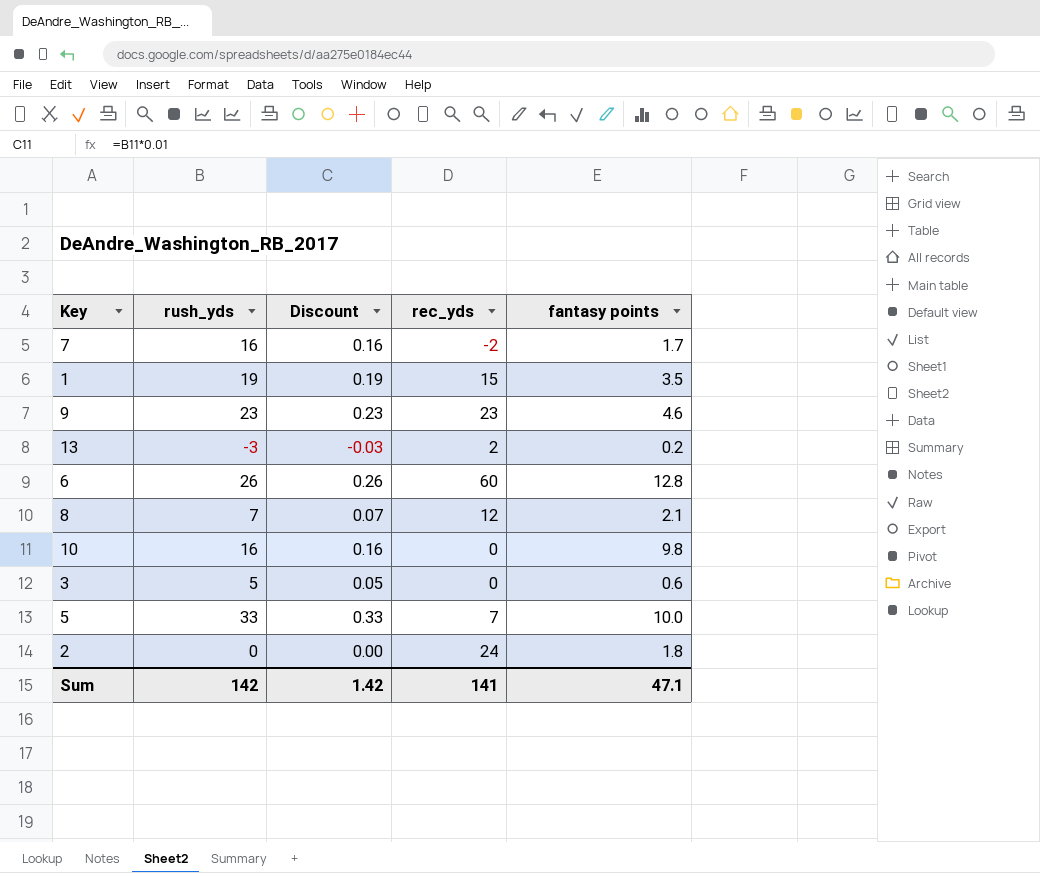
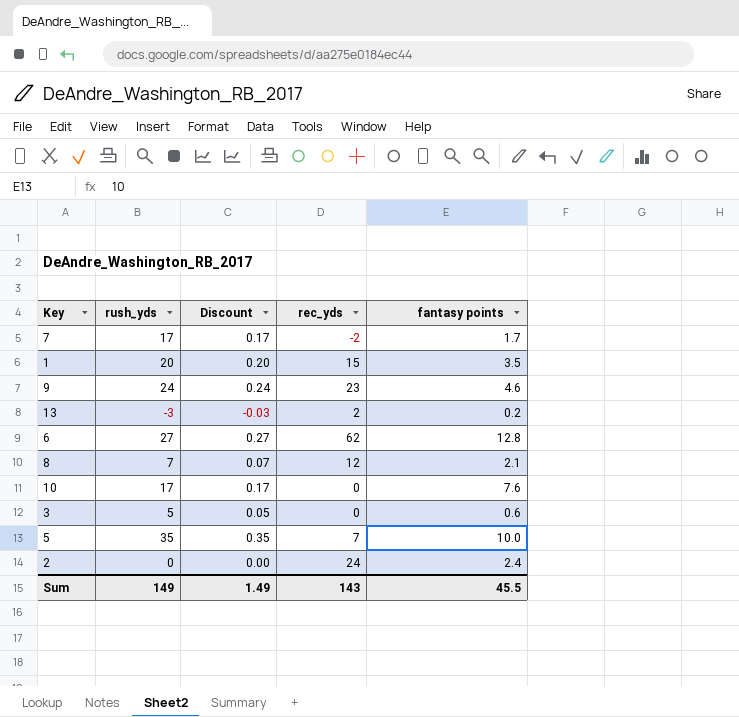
7 | rush_yds: 16 -> 17
7 | Discount: 0.16 -> 0.17
1 | rush_yds: 19 -> 20
1 | Discount: 0.19 -> 0.20
9 | rush_yds: 23 -> 24
9 | Discount: 0.23 -> 0.24
6 | rush_yds: 26 -> 27
6 | Discount: 0.26 -> 0.27
6 | rec_yds: 60 -> 62
10 | rush_yds: 16 -> 17
10 | Discount: 0.16 -> 0.17
10 | fantasy points: 9.8 -> 7.6
5 | rush_yds: 33 -> 35
5 | Discount: 0.33 -> 0.35
2 | fantasy points: 1.8 -> 2.4
Sum | rush_yds: 142 -> 149
Sum | Discount: 1.42 -> 1.49
Sum | rec_yds: 141 -> 143
Sum | fantasy points: 47.1 -> 45.5

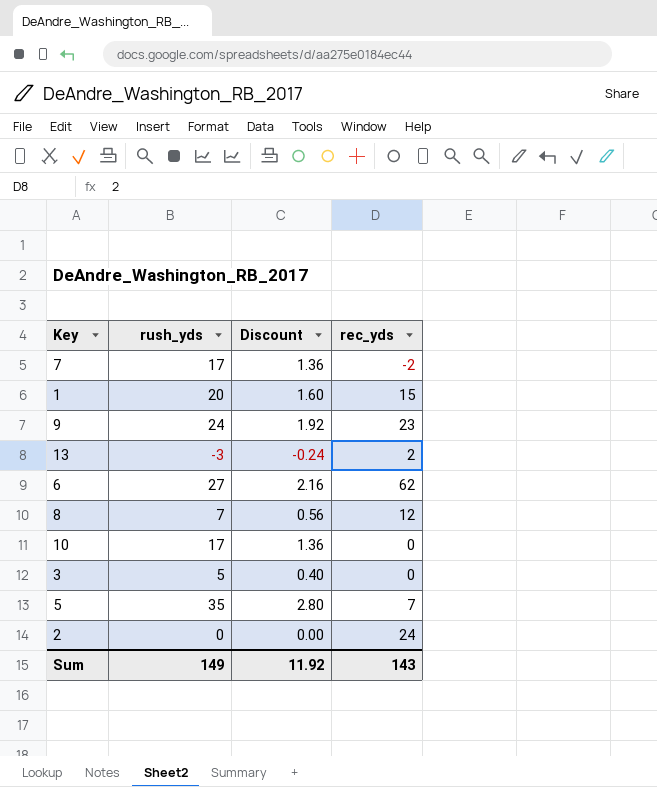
column fantasy points | position: 5 -> none
column Discount | formula: [rush_yds] * 0.01 -> [rush_yds] * 0.08
Sum | Discount: 1.49 -> 11.92

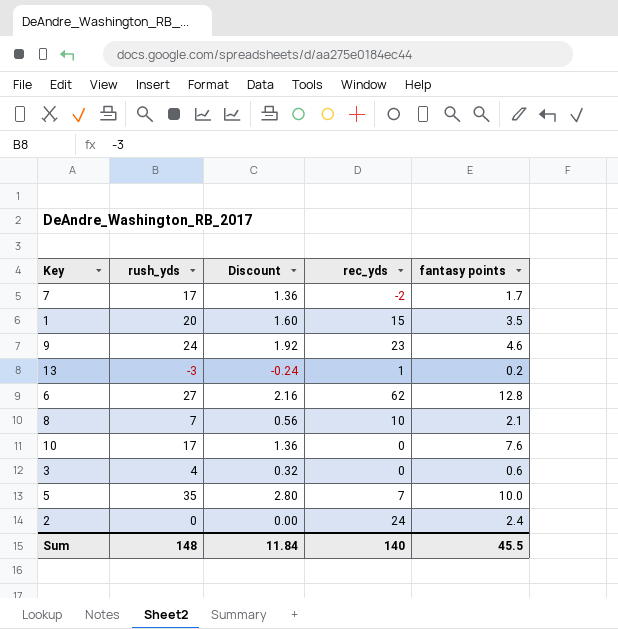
column fantasy points | position: none -> 5
13 | rec_yds: 2 -> 1
8 | rec_yds: 12 -> 10
3 | rush_yds: 5 -> 4
3 | Discount: 0.40 -> 0.32
Sum | rush_yds: 149 -> 148
Sum | Discount: 11.92 -> 11.84
Sum | rec_yds: 143 -> 140

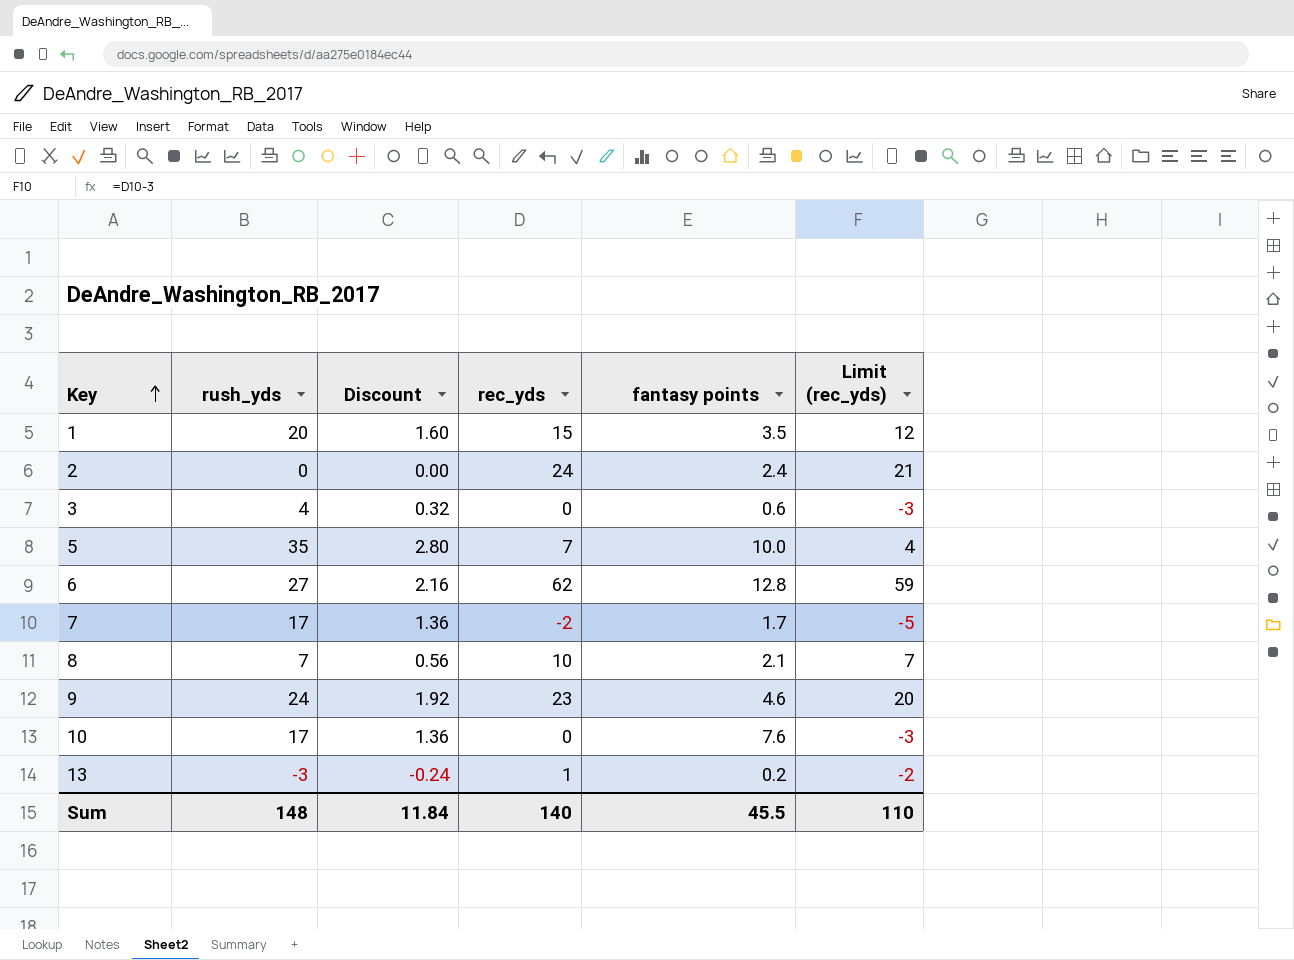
row order: none -> Key ascending
column Limit (rec_yds) | formula: none -> [rec_yds] - 3

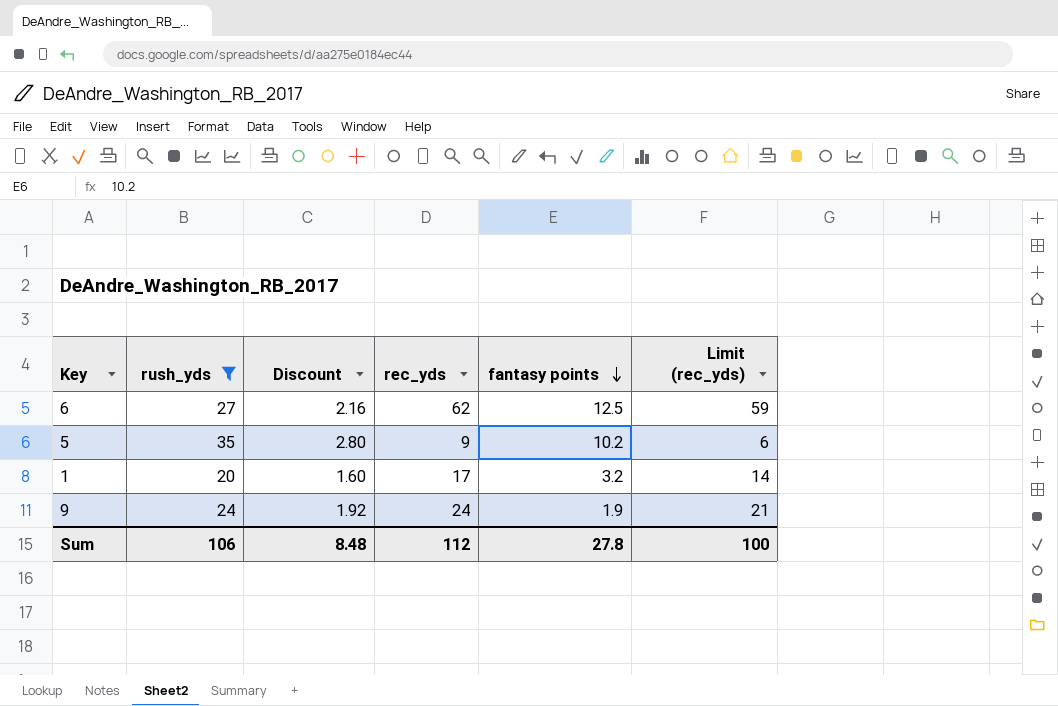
filter: none -> rush_yds >= 20
row order: Key ascending -> fantasy points descending
6 | fantasy points: 12.8 -> 12.5
5 | rec_yds: 7 -> 9
5 | fantasy points: 10.0 -> 10.2
5 | Limit (rec_yds): 4 -> 6
1 | rec_yds: 15 -> 17
1 | fantasy points: 3.5 -> 3.2
1 | Limit (rec_yds): 12 -> 14
9 | rec_yds: 23 -> 24
9 | fantasy points: 4.6 -> 1.9
9 | Limit (rec_yds): 20 -> 21
Sum | rush_yds: 148 -> 106
Sum | Discount: 11.84 -> 8.48
Sum | rec_yds: 140 -> 112
Sum | fantasy points: 45.5 -> 27.8
Sum | Limit (rec_yds): 110 -> 100

